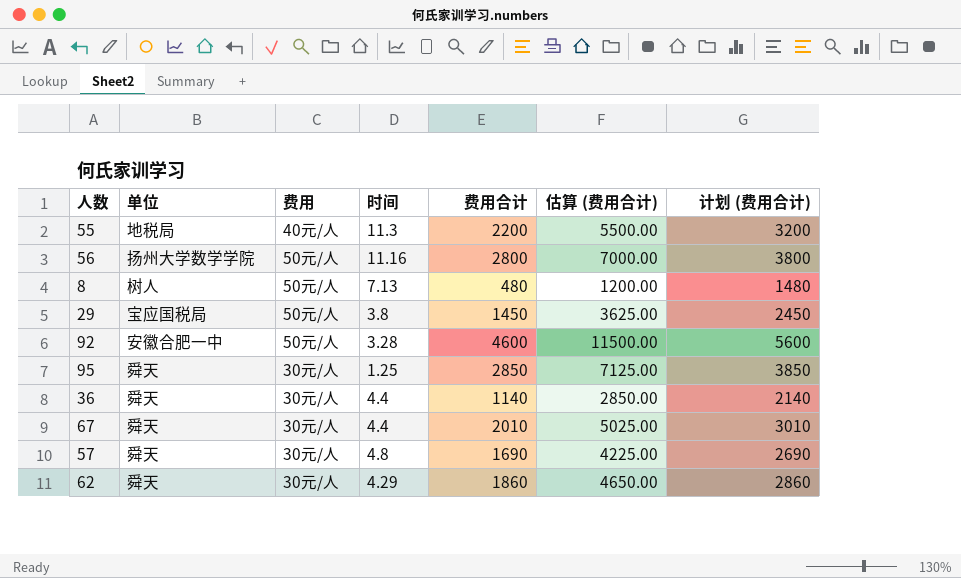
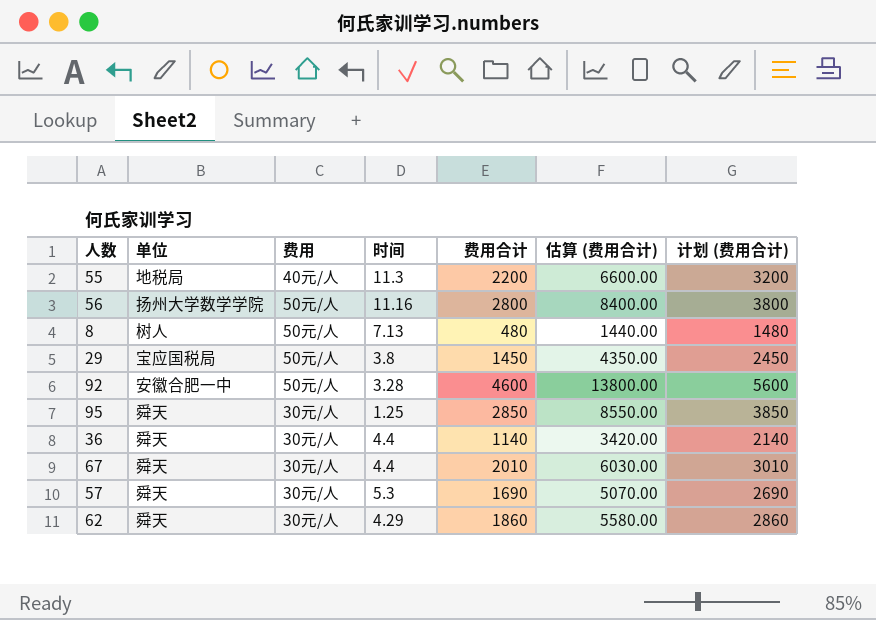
column 估算 (费用合计) | formula: [费用合计] * 2.5 -> [费用合计] * 3
57 | 时间: 4.8 -> 5.3

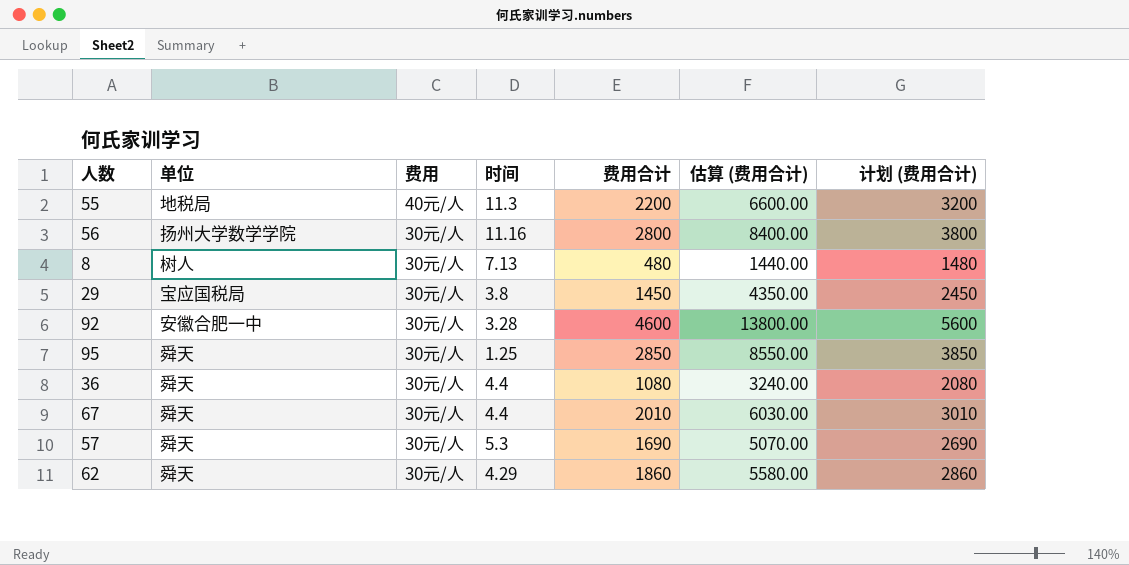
56 | 费用: 50元/人 -> 30元/人
8 | 费用: 50元/人 -> 30元/人
29 | 费用: 50元/人 -> 30元/人
92 | 费用: 50元/人 -> 30元/人
36 | 费用合计: 1140 -> 1080
36 | 估算 (费用合计): 3420.00 -> 3240.00
36 | 计划 (费用合计): 2140 -> 2080

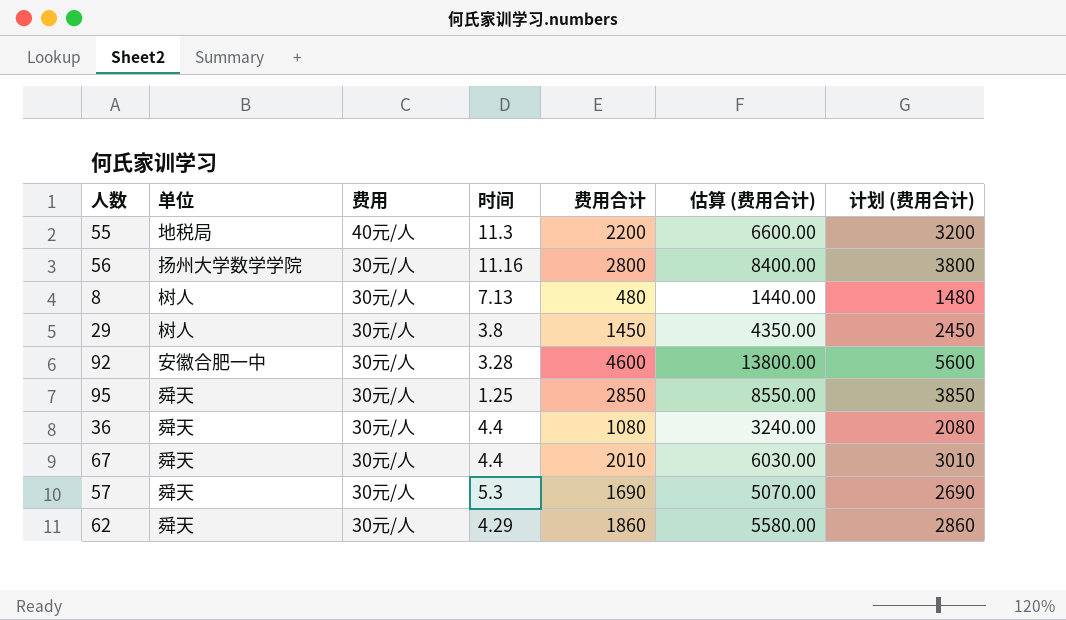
29 | 单位: 宝应国税局 -> 树人

